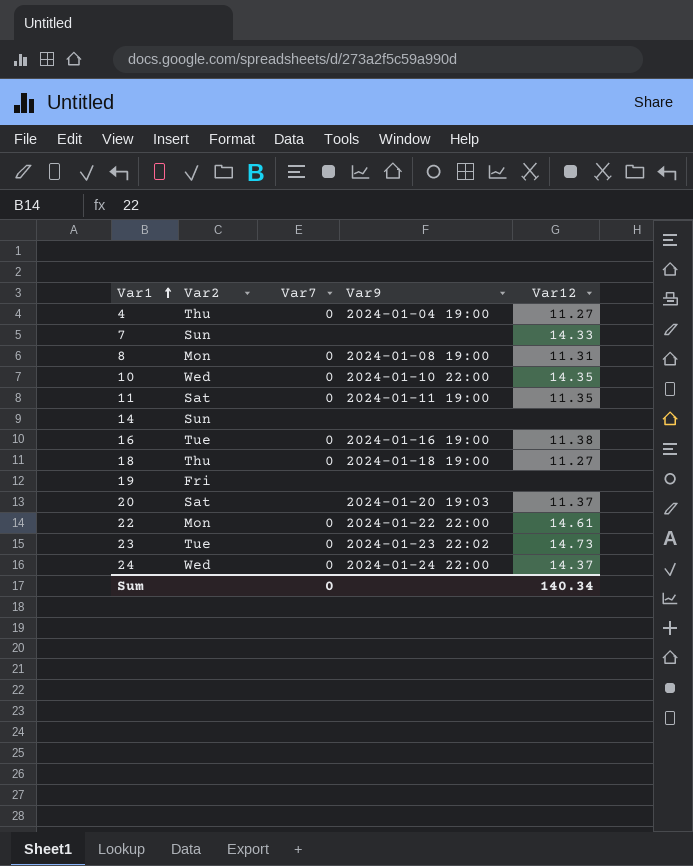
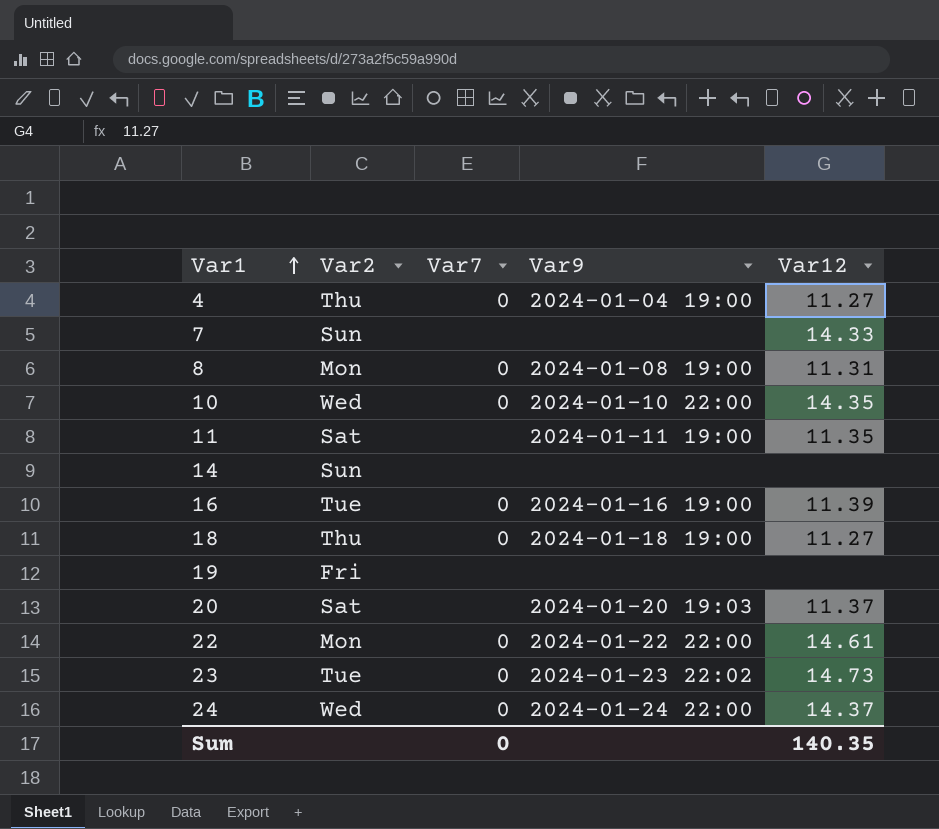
11 | Var7: 0 -> none
16 | Var12: 11.38 -> 11.39
Sum | Var12: 140.34 -> 140.35

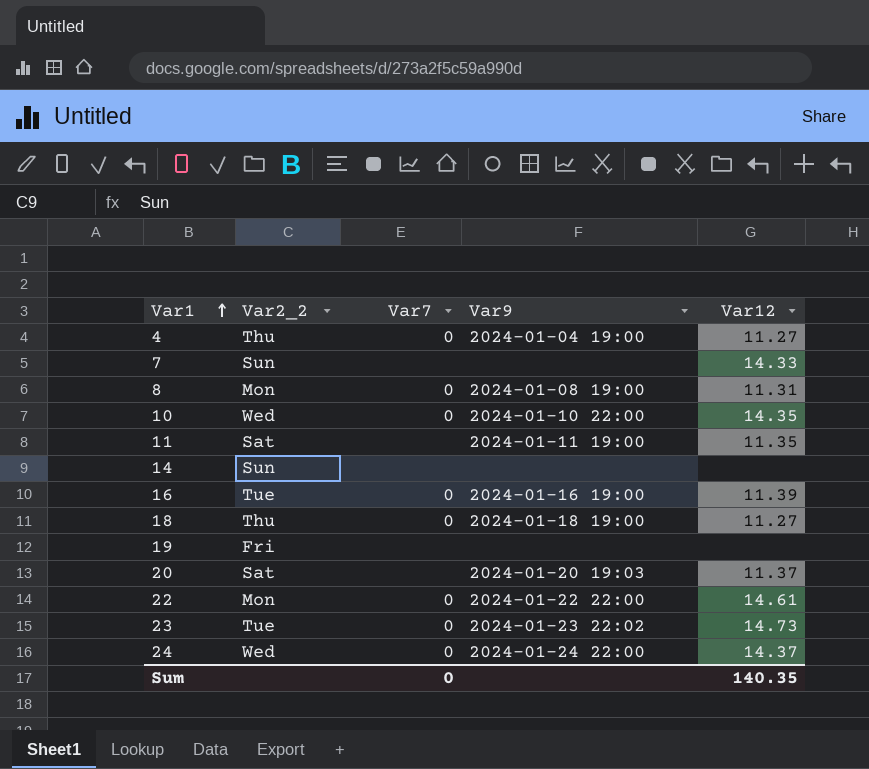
column name: Var2 -> Var2_2

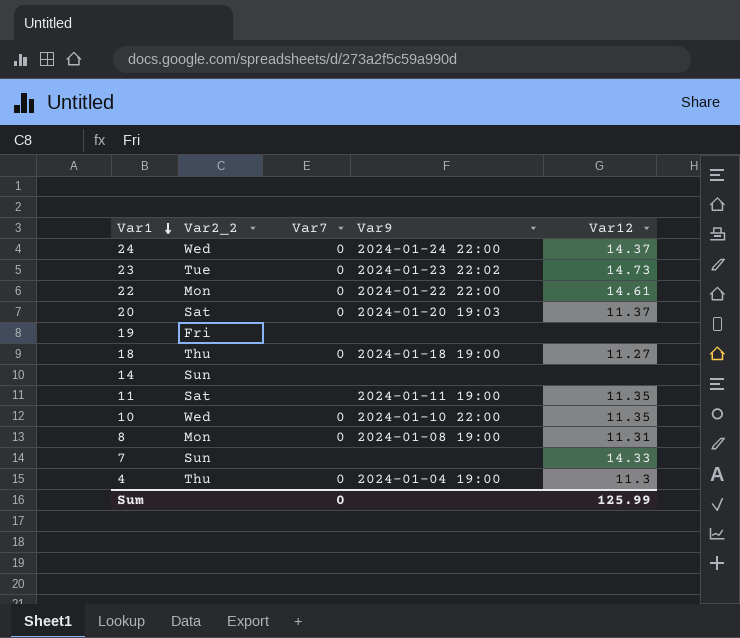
row order: Var1 ascending -> Var1 descending
row 16: Tue | 0 | 2024-01-16 19:00 | 11.39 -> none
20 | Var7: none -> 0
10 | Var12: 14.35 -> 11.35
4 | Var12: 11.27 -> 11.3
Sum | Var12: 140.35 -> 125.99

